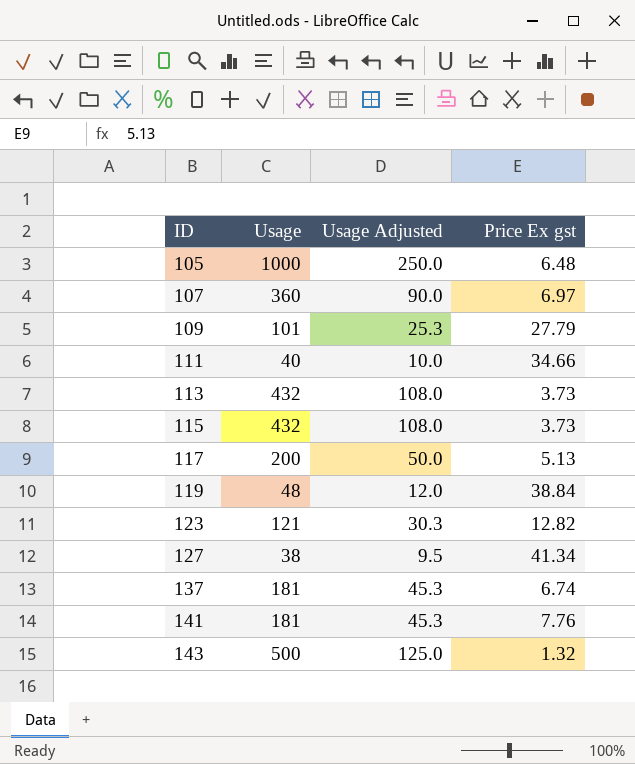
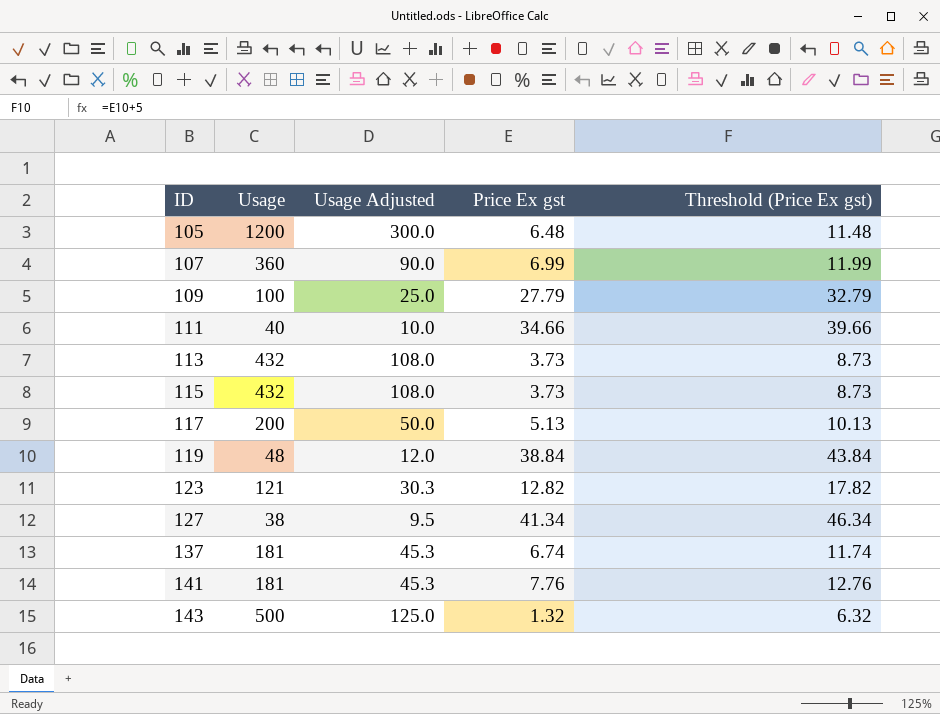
column Threshold (Price Ex gst) | formula: none -> [Price Ex gst] + 5
105 | Usage: 1000 -> 1200
105 | Usage Adjusted: 250.0 -> 300.0
107 | Price Ex gst: 6.97 -> 6.99
109 | Usage: 101 -> 100
109 | Usage Adjusted: 25.3 -> 25.0

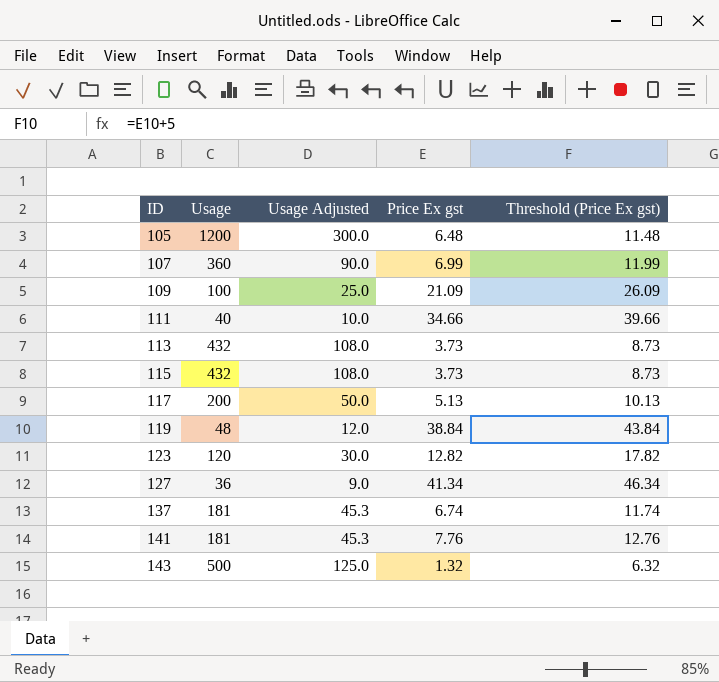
109 | Price Ex gst: 27.79 -> 21.09
109 | Threshold (Price Ex gst): 32.79 -> 26.09
123 | Usage: 121 -> 120
123 | Usage Adjusted: 30.3 -> 30.0
127 | Usage: 38 -> 36
127 | Usage Adjusted: 9.5 -> 9.0

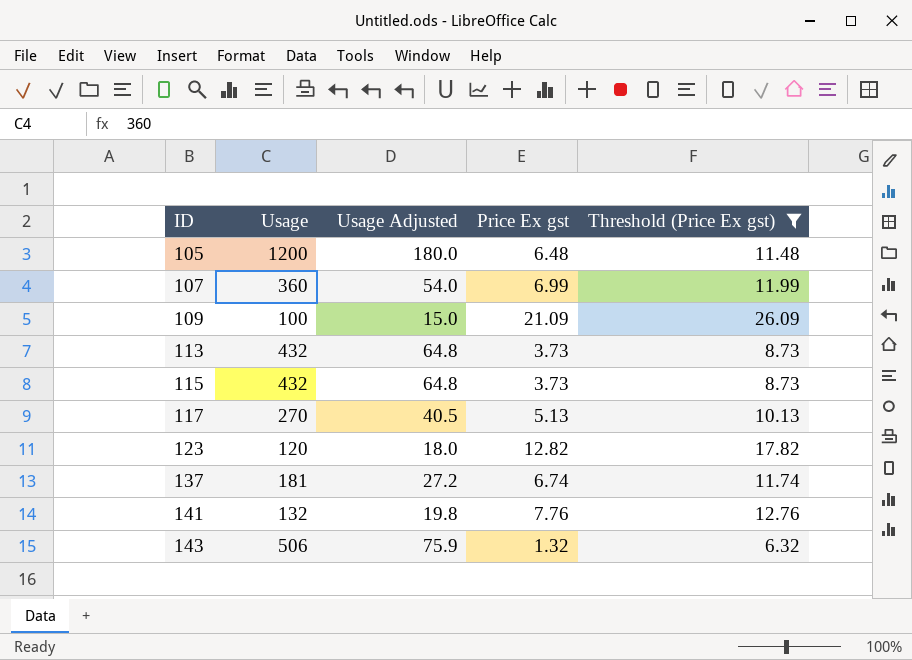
filter: none -> Threshold (Price Ex gst) <= 26.09
column Usage Adjusted | formula: [Usage] * 0.25 -> [Usage] * 0.15
117 | Usage: 200 -> 270
141 | Usage: 181 -> 132
143 | Usage: 500 -> 506

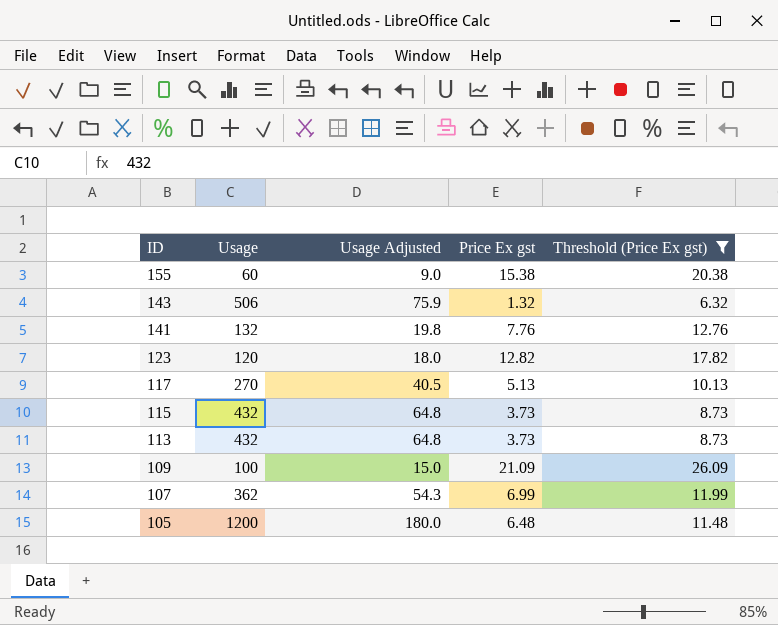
row order: ID ascending -> ID descending
row 137: 181 | 27.2 | 6.74 | 11.74 -> none
row 155: none -> 60 | 9.0 | 15.38 | 20.38
107 | Usage: 360 -> 362
107 | Usage Adjusted: 54.0 -> 54.3

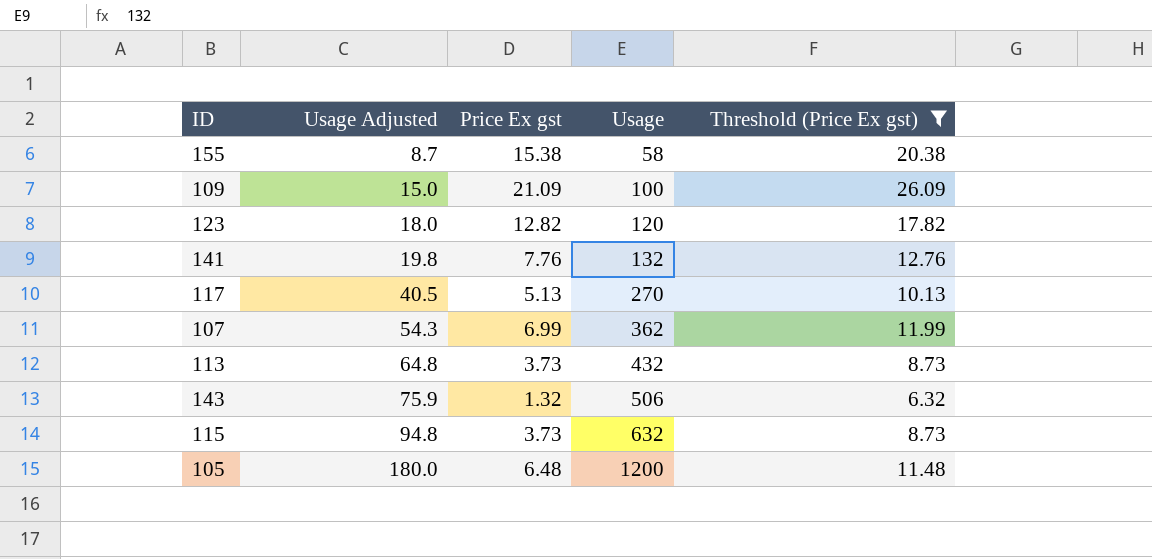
row order: ID descending -> Usage Adjusted ascending
column Usage | position: 2 -> 4
155 | Usage Adjusted: 9.0 -> 8.7
155 | Usage: 60 -> 58
115 | Usage Adjusted: 64.8 -> 94.8
115 | Usage: 432 -> 632

